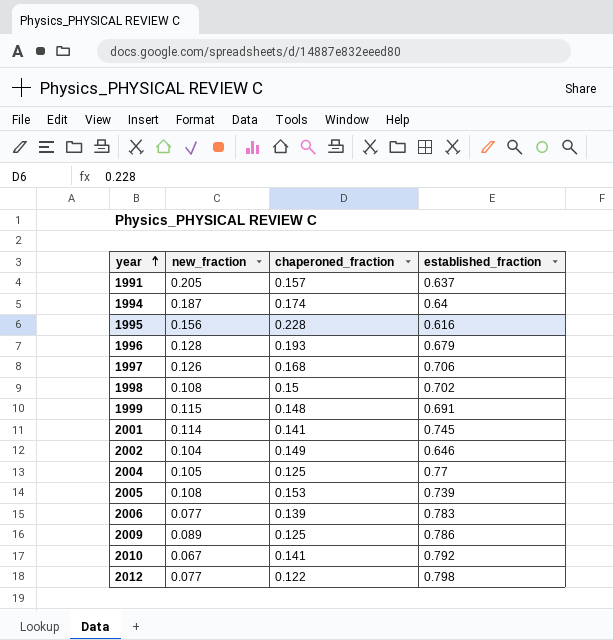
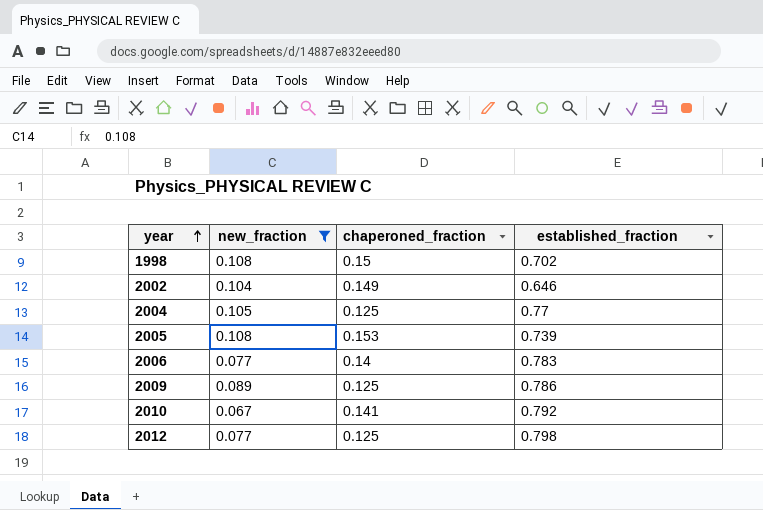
filter: none -> new_fraction <= 0.108
2006 | chaperoned_fraction: 0.139 -> 0.14
2012 | chaperoned_fraction: 0.122 -> 0.125

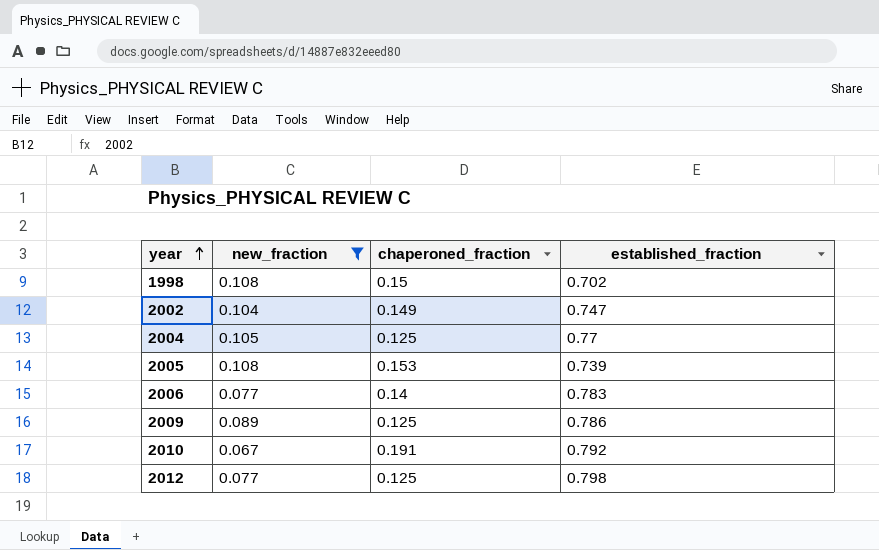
2002 | established_fraction: 0.646 -> 0.747
2010 | chaperoned_fraction: 0.141 -> 0.191

